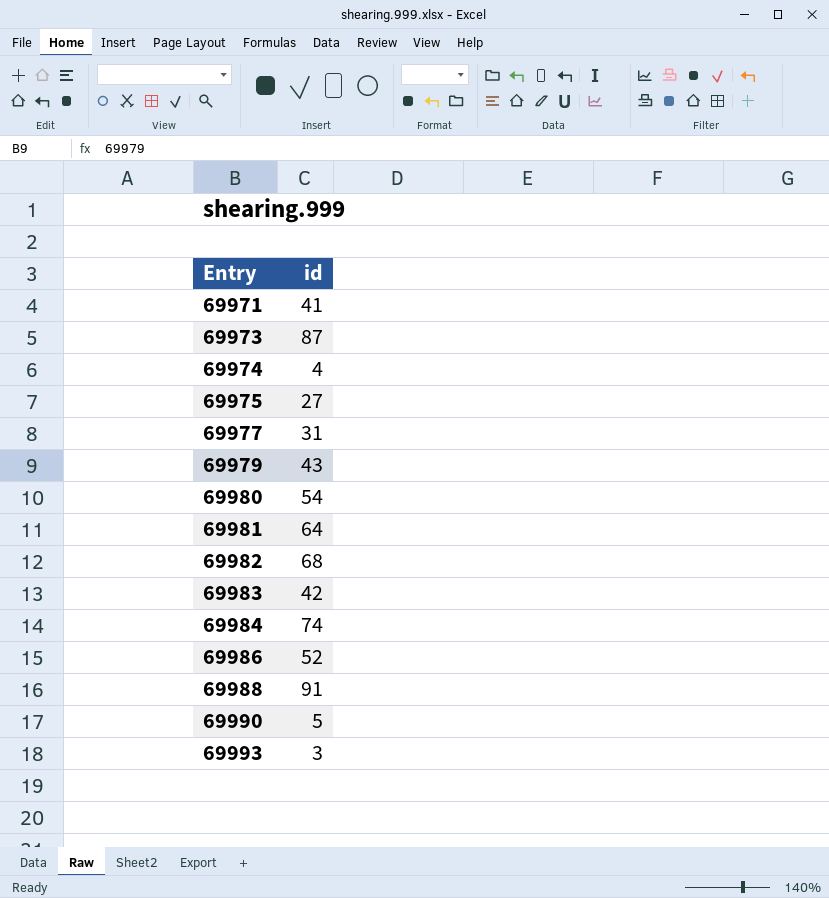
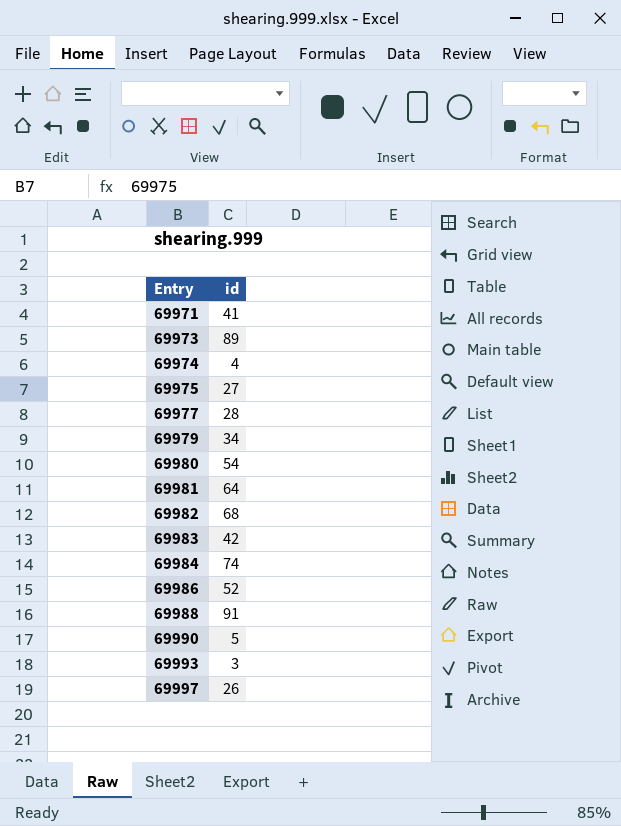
69973 | id: 87 -> 89
69977 | id: 31 -> 28
69979 | id: 43 -> 34
row 69997: none -> 26

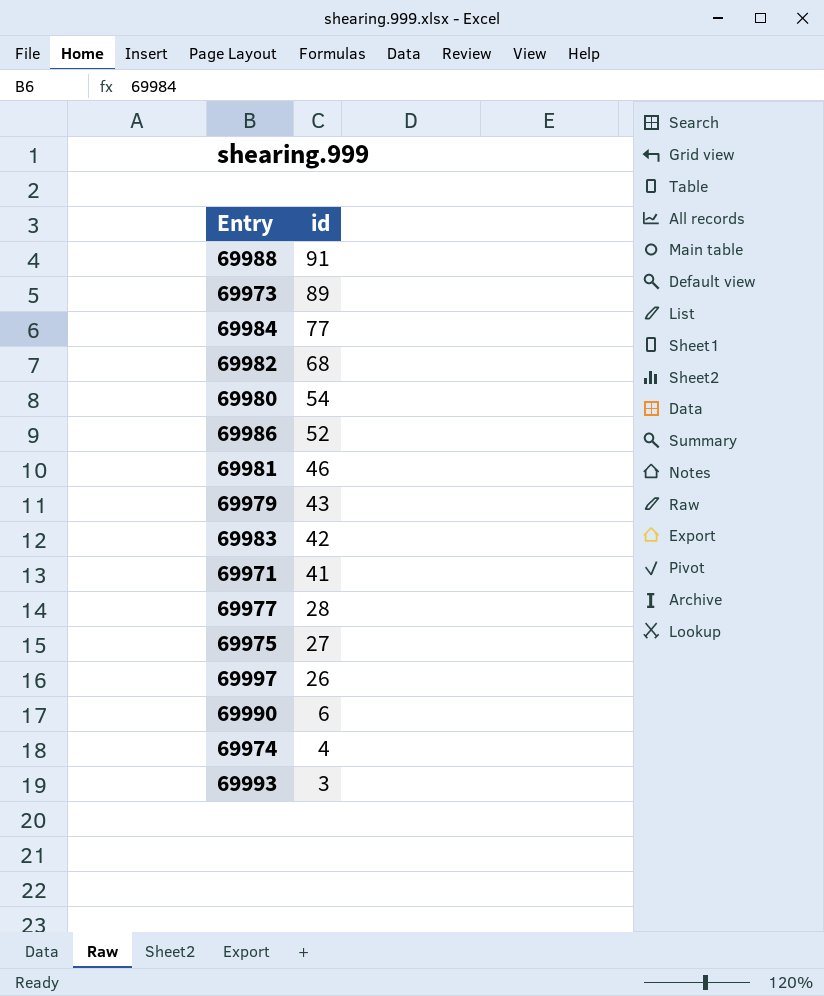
row order: Entry ascending -> id descending
69984 | id: 74 -> 77
69981 | id: 64 -> 46
69979 | id: 34 -> 43
69990 | id: 5 -> 6

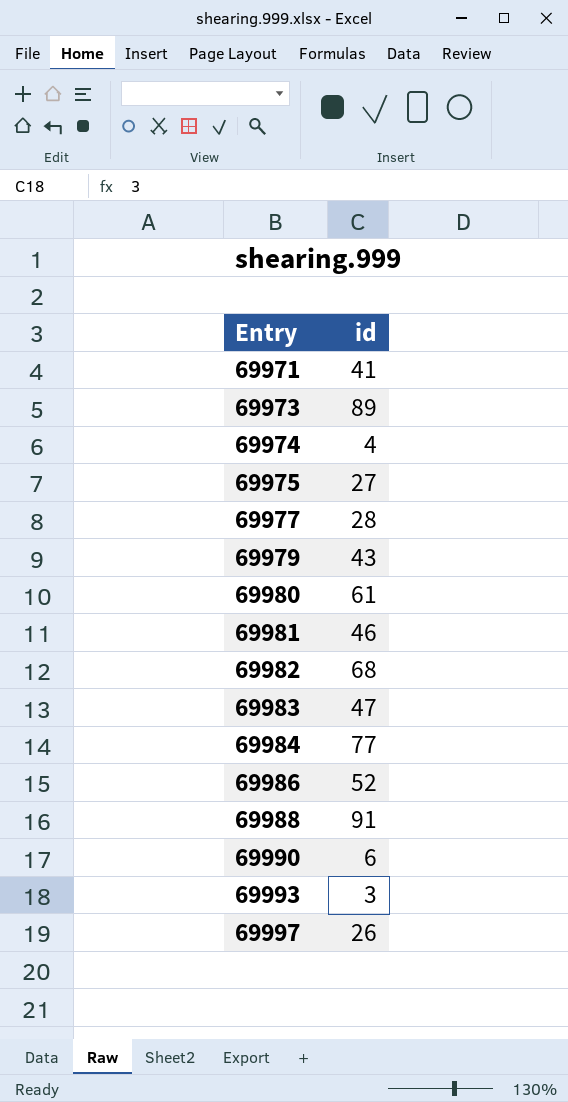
row order: id descending -> Entry ascending
69980 | id: 54 -> 61
69983 | id: 42 -> 47

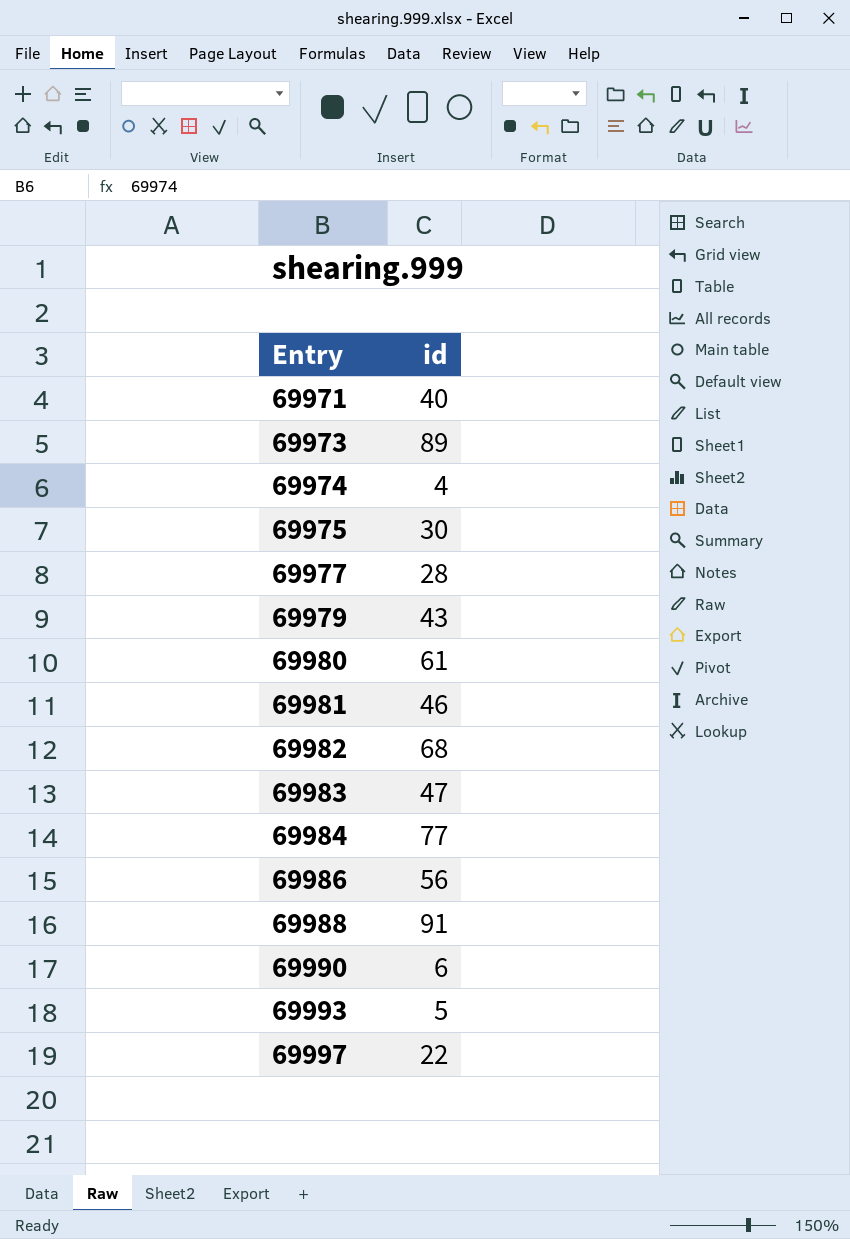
69971 | id: 41 -> 40
69975 | id: 27 -> 30
69986 | id: 52 -> 56
69993 | id: 3 -> 5
69997 | id: 26 -> 22

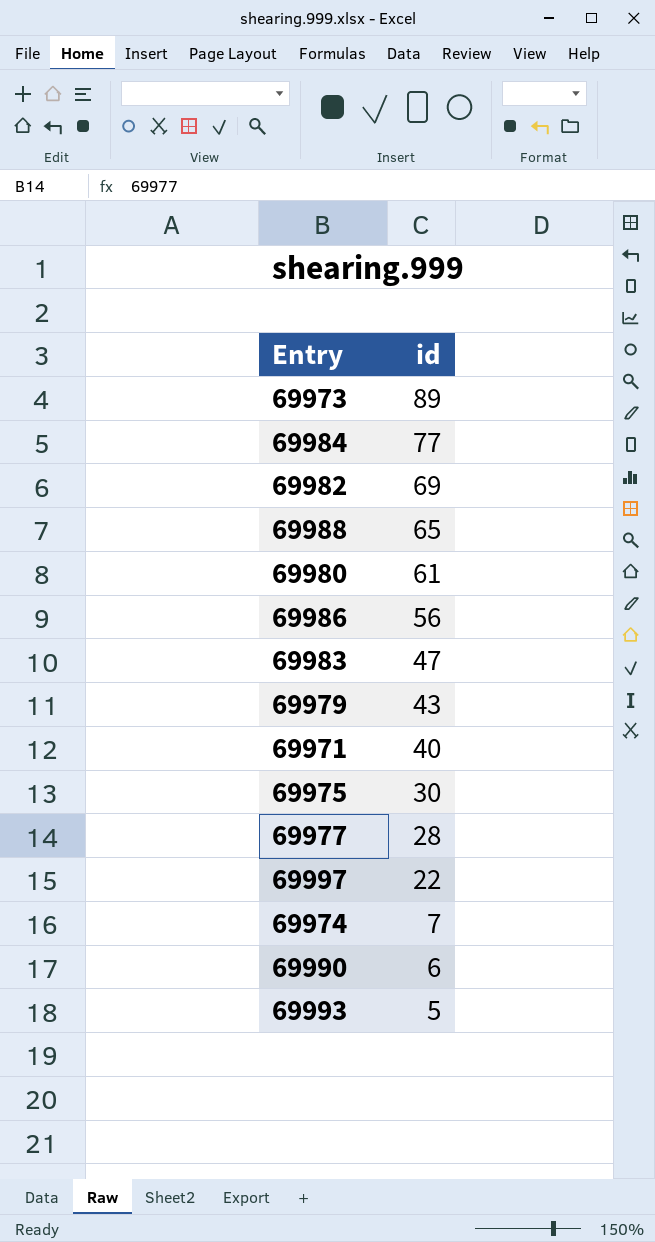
row order: Entry ascending -> id descending
row 69981: 46 -> none
69982 | id: 68 -> 69
69988 | id: 91 -> 65
69974 | id: 4 -> 7

